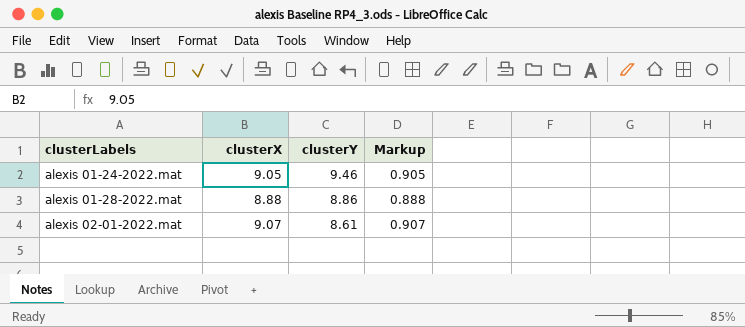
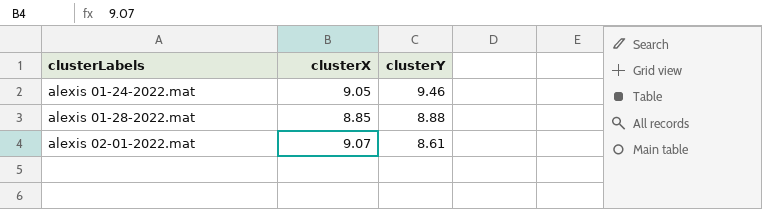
column Markup | formula: [clusterX] * 0.1 -> none
alexis 01-28-2022.mat | clusterX: 8.88 -> 8.85
alexis 01-28-2022.mat | clusterY: 8.86 -> 8.88

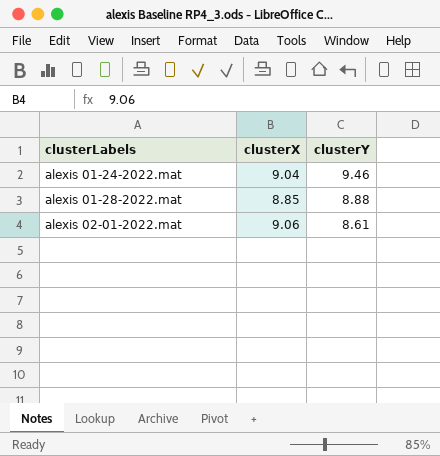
alexis 01-24-2022.mat | clusterX: 9.05 -> 9.04
alexis 02-01-2022.mat | clusterX: 9.07 -> 9.06

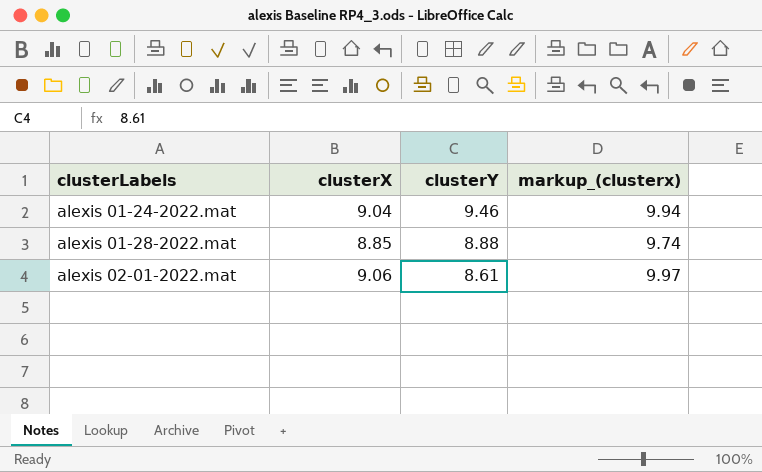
column markup_(clusterx) | formula: none -> [clusterX] * 1.1

